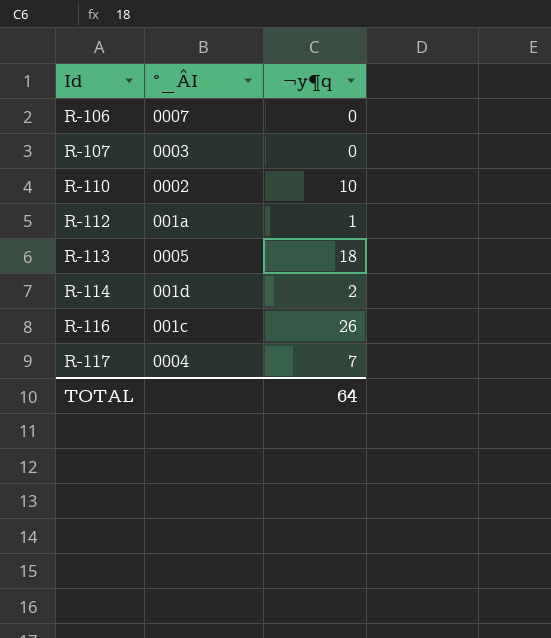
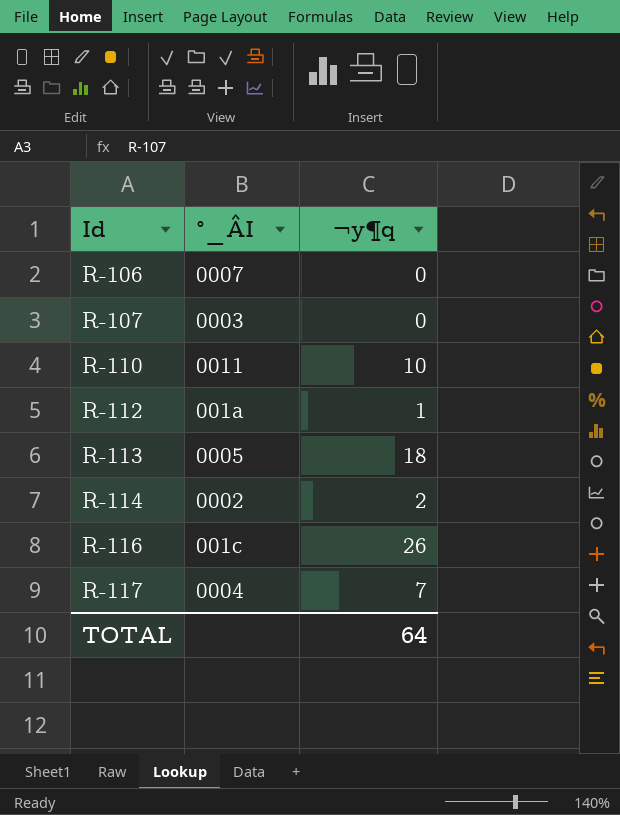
R-110 | °_ÂI: 0002 -> 0011
R-114 | °_ÂI: 001d -> 0002

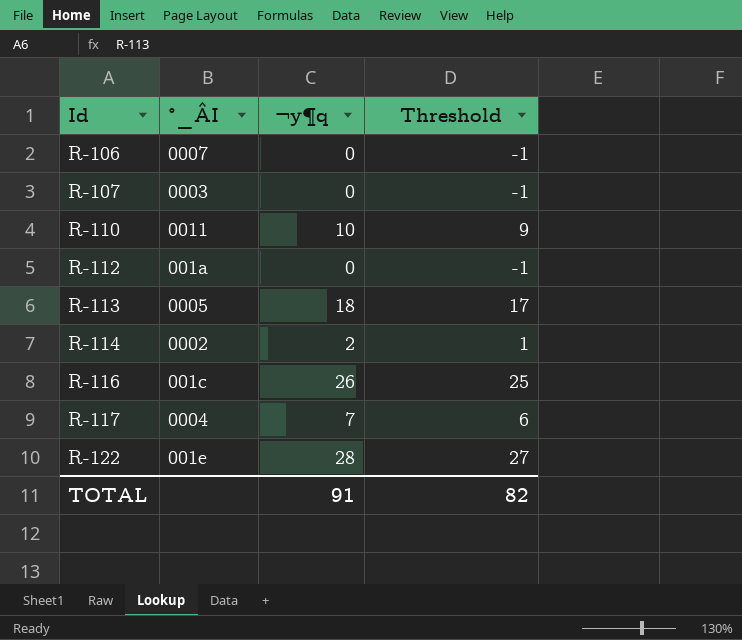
column Threshold | formula: none -> [¬y¶q] - 1
R-112 | ¬y¶q: 1 -> 0
row R-122: none -> 001e | 28 | 27
TOTAL | ¬y¶q: 64 -> 91

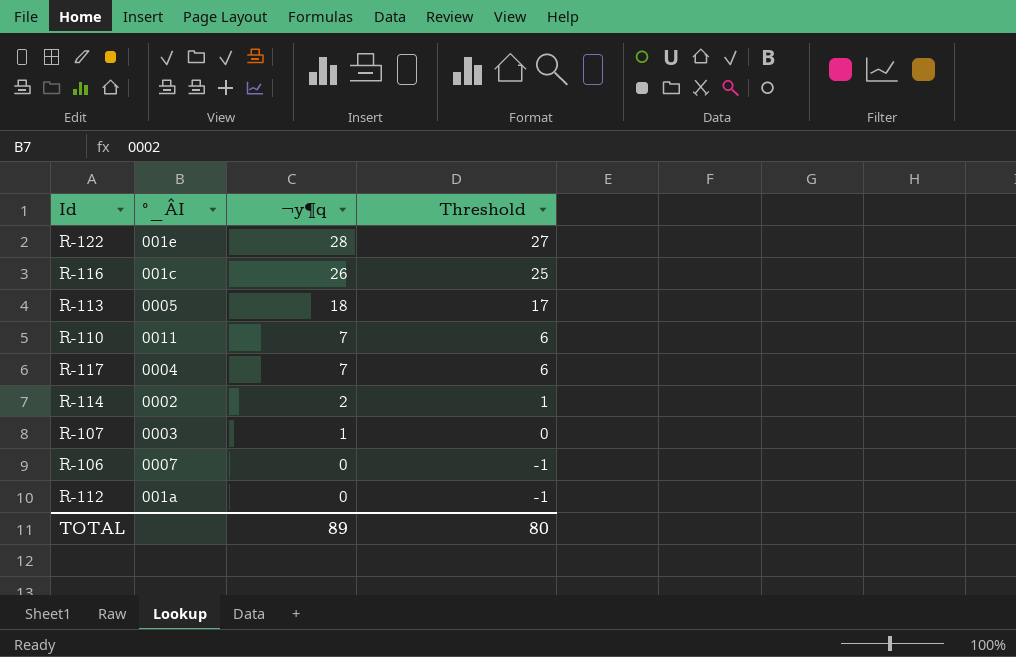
row order: Id ascending -> ¬y¶q descending
R-110 | ¬y¶q: 10 -> 7
R-110 | Threshold: 9 -> 6
R-107 | ¬y¶q: 0 -> 1
R-107 | Threshold: -1 -> 0
TOTAL | ¬y¶q: 91 -> 89
TOTAL | Threshold: 82 -> 80

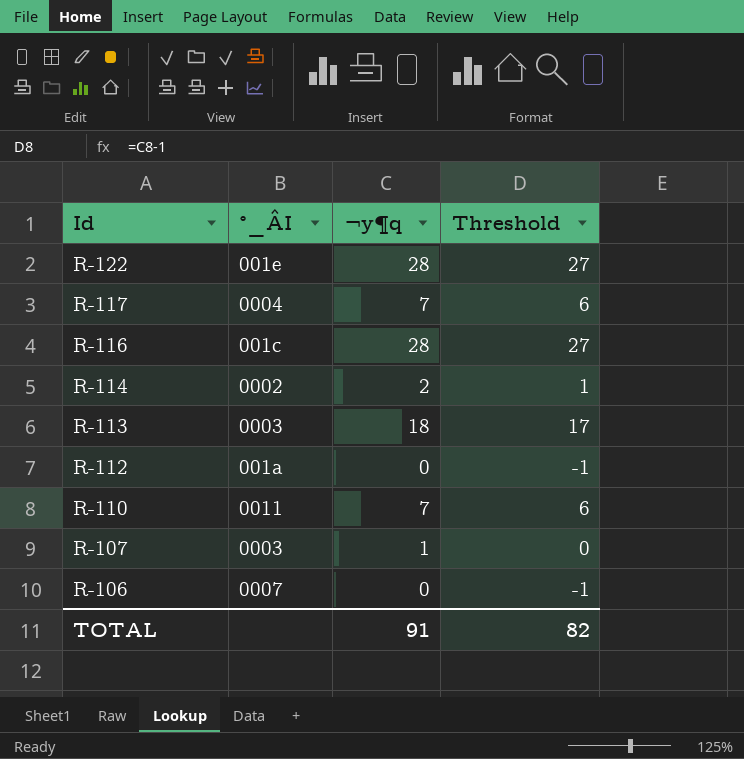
row order: ¬y¶q descending -> Id descending
R-116 | ¬y¶q: 26 -> 28
R-116 | Threshold: 25 -> 27
R-113 | °_ÂI: 0005 -> 0003
TOTAL | ¬y¶q: 89 -> 91
TOTAL | Threshold: 80 -> 82

